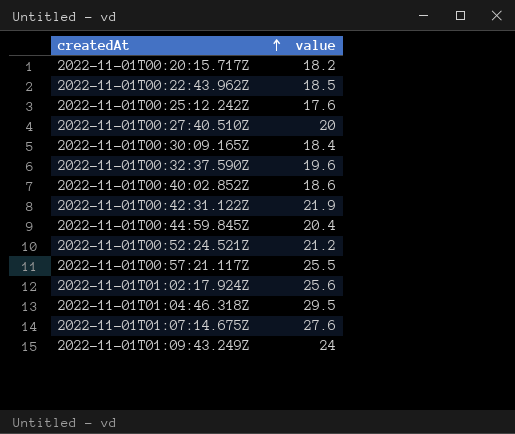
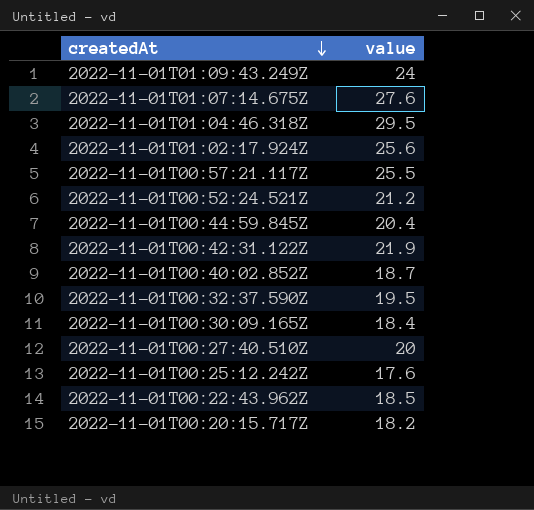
row order: createdAt ascending -> createdAt descending
2022-11-01T00:40:02.852Z | value: 18.6 -> 18.7
2022-11-01T00:32:37.590Z | value: 19.6 -> 19.5

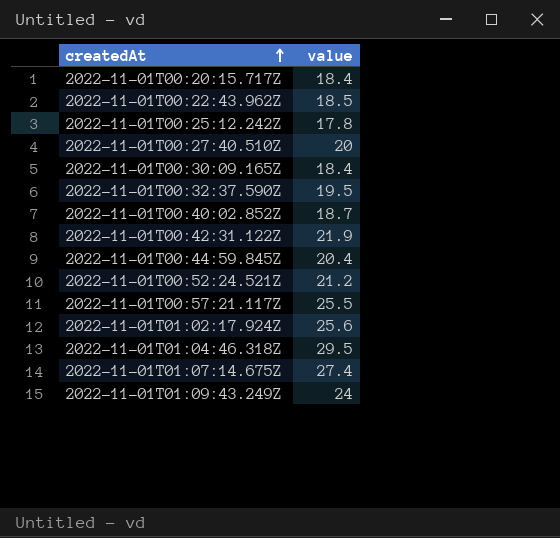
row order: createdAt descending -> createdAt ascending
2022-11-01T00:20:15.717Z | value: 18.2 -> 18.4
2022-11-01T00:25:12.242Z | value: 17.6 -> 17.8
2022-11-01T01:07:14.675Z | value: 27.6 -> 27.4

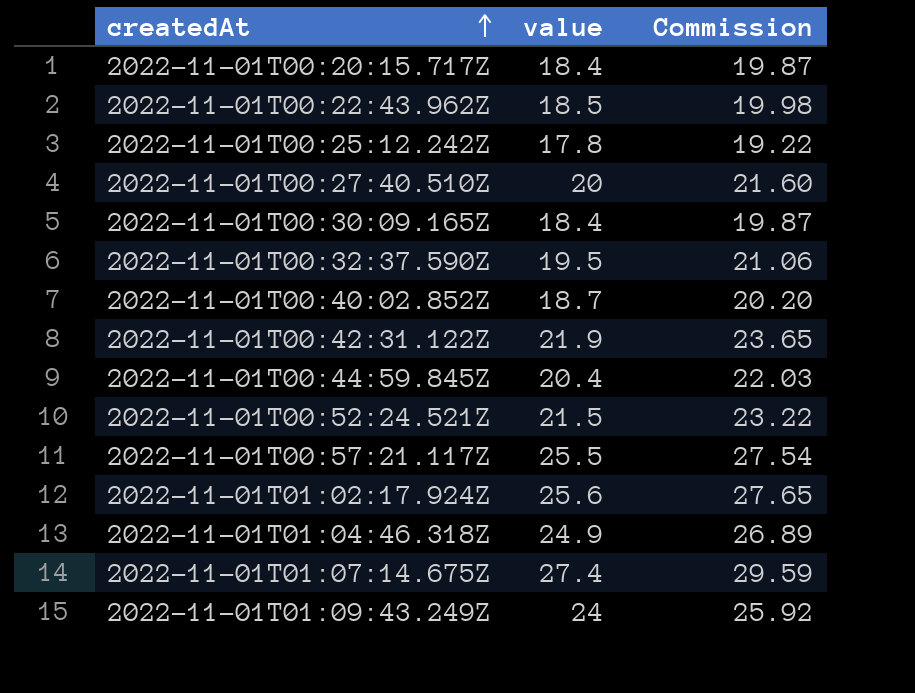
column Commission | formula: none -> [value] * 1.08
2022-11-01T00:52:24.521Z | value: 21.2 -> 21.5
2022-11-01T01:04:46.318Z | value: 29.5 -> 24.9

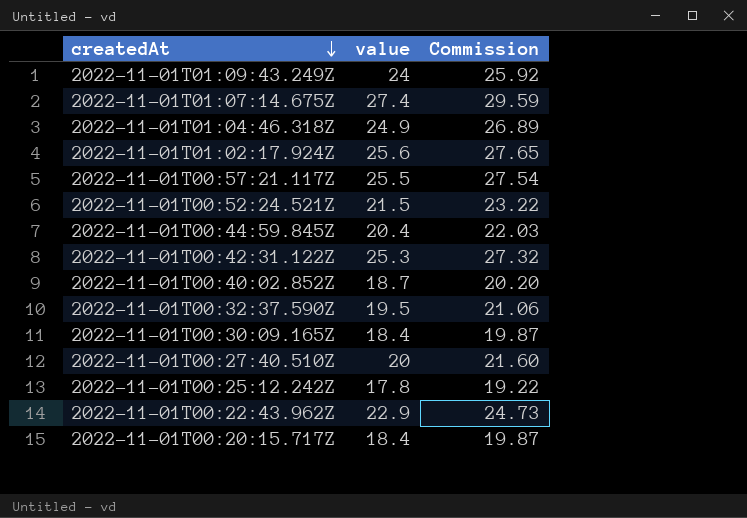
row order: createdAt ascending -> createdAt descending
2022-11-01T00:42:31.122Z | value: 21.9 -> 25.3
2022-11-01T00:42:31.122Z | Commission: 23.65 -> 27.32
2022-11-01T00:22:43.962Z | value: 18.5 -> 22.9
2022-11-01T00:22:43.962Z | Commission: 19.98 -> 24.73

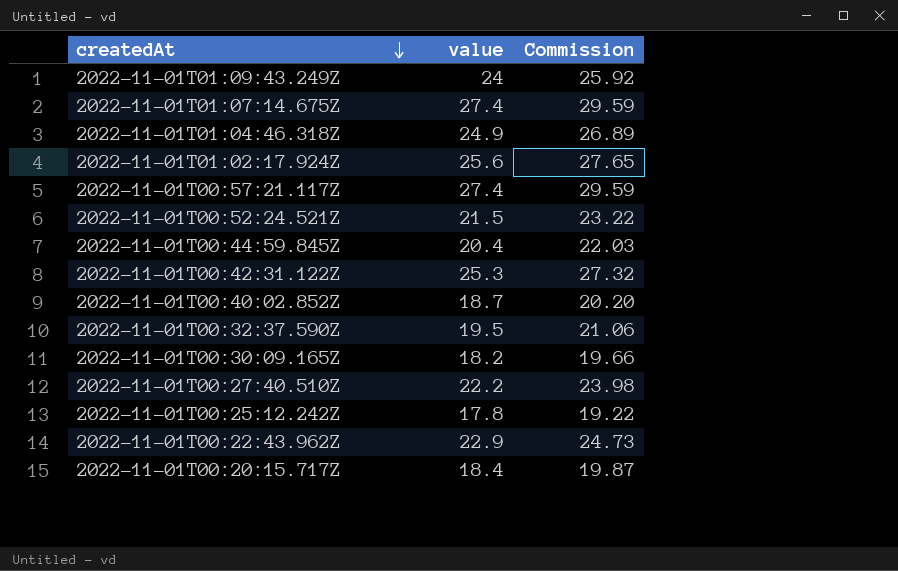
2022-11-01T00:57:21.117Z | value: 25.5 -> 27.4
2022-11-01T00:57:21.117Z | Commission: 27.54 -> 29.59
2022-11-01T00:30:09.165Z | value: 18.4 -> 18.2
2022-11-01T00:30:09.165Z | Commission: 19.87 -> 19.66
2022-11-01T00:27:40.510Z | value: 20 -> 22.2
2022-11-01T00:27:40.510Z | Commission: 21.60 -> 23.98

